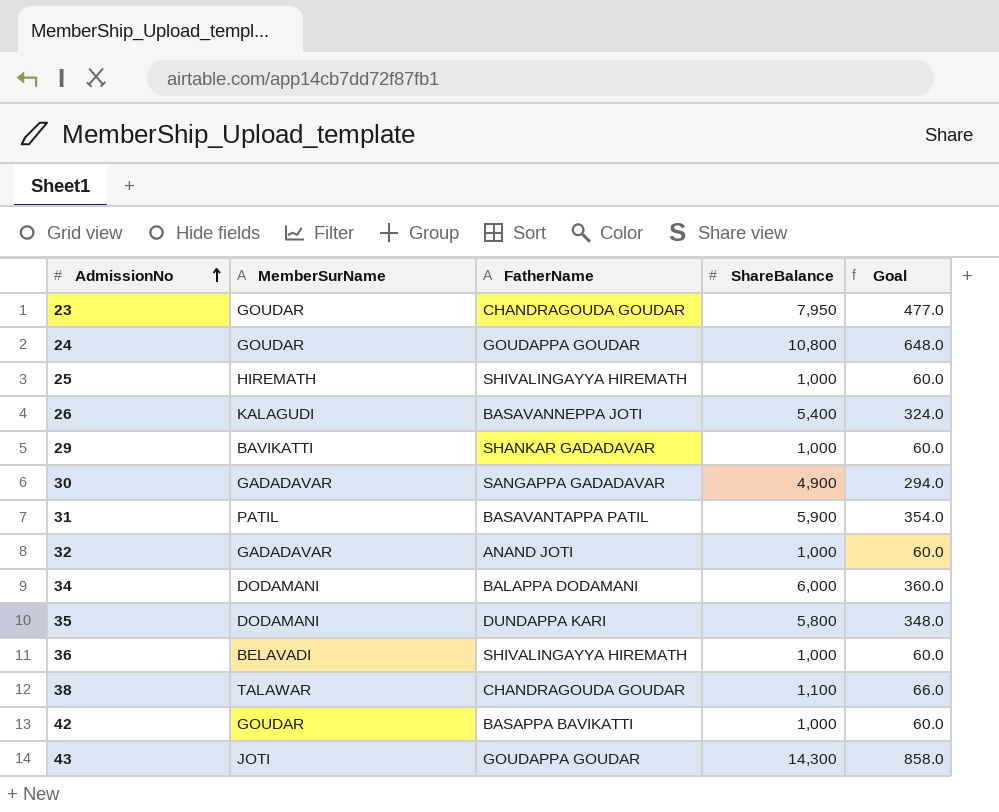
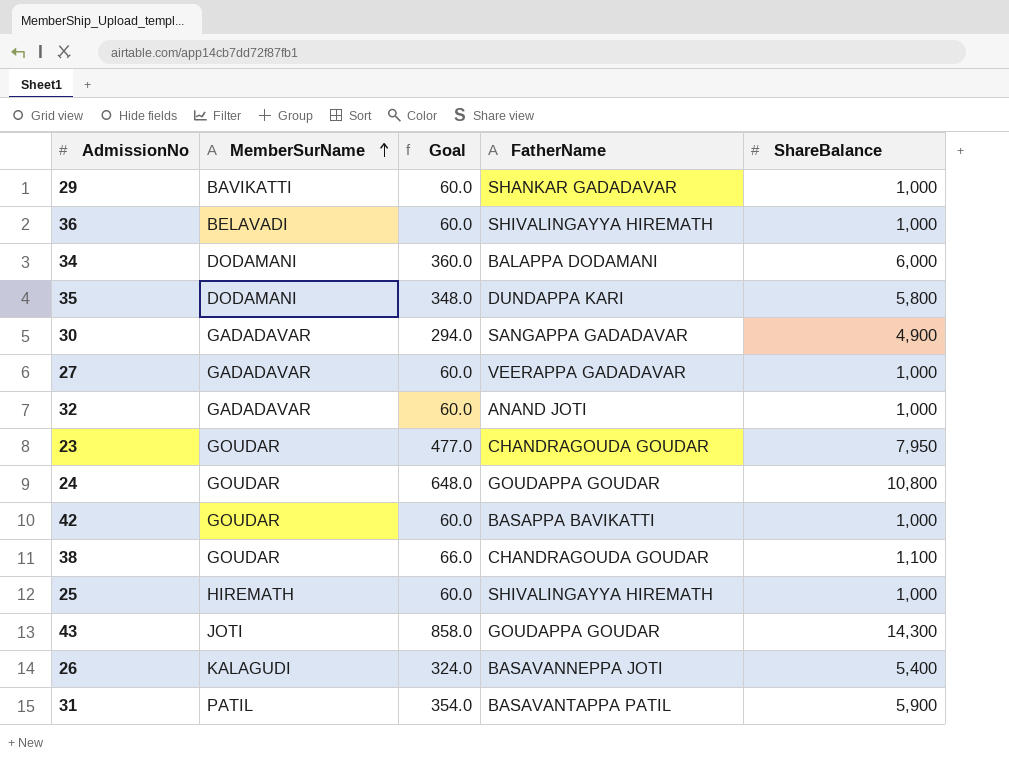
row order: AdmissionNo ascending -> MemberSurName ascending
column Goal | position: 5 -> 3
row 27: none -> GADADAVAR | 60.0 | VEERAPPA GADADAVAR | 1,000
38 | MemberSurName: TALAWAR -> GOUDAR

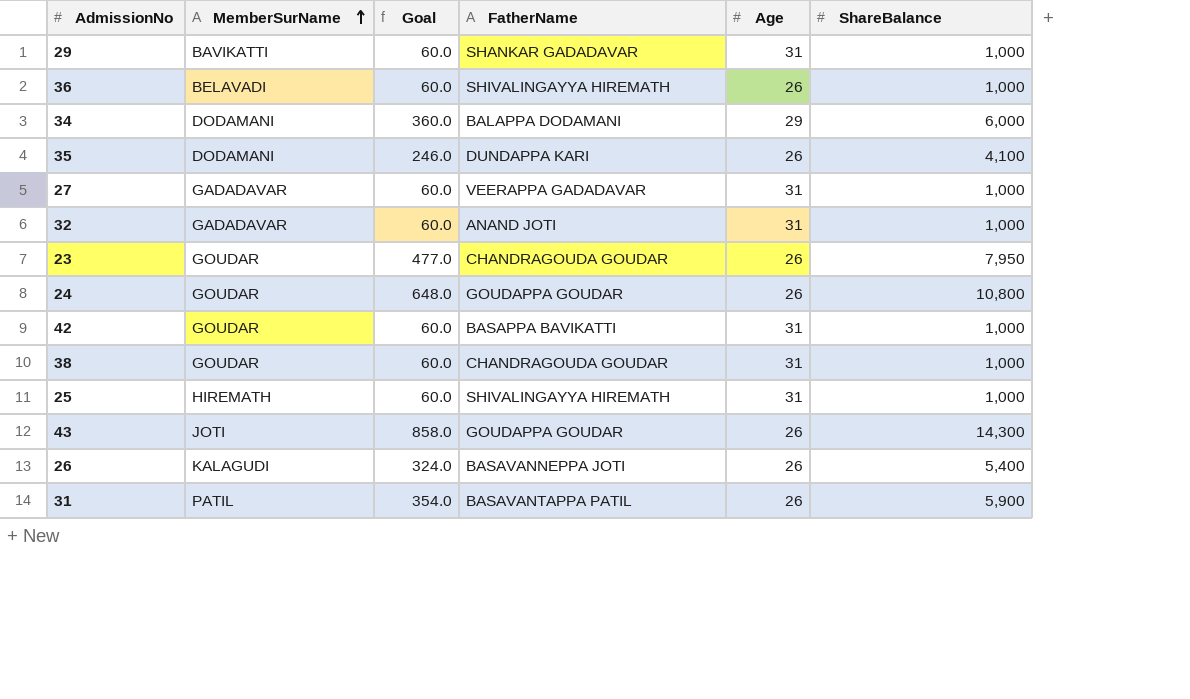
column Age | position: none -> 5
row 30: GADADAVAR | 294.0 | SANGAPPA GADADAVAR | 4,900 -> none
35 | Goal: 348.0 -> 246.0
35 | ShareBalance: 5,800 -> 4,100
38 | Goal: 66.0 -> 60.0
38 | ShareBalance: 1,100 -> 1,000

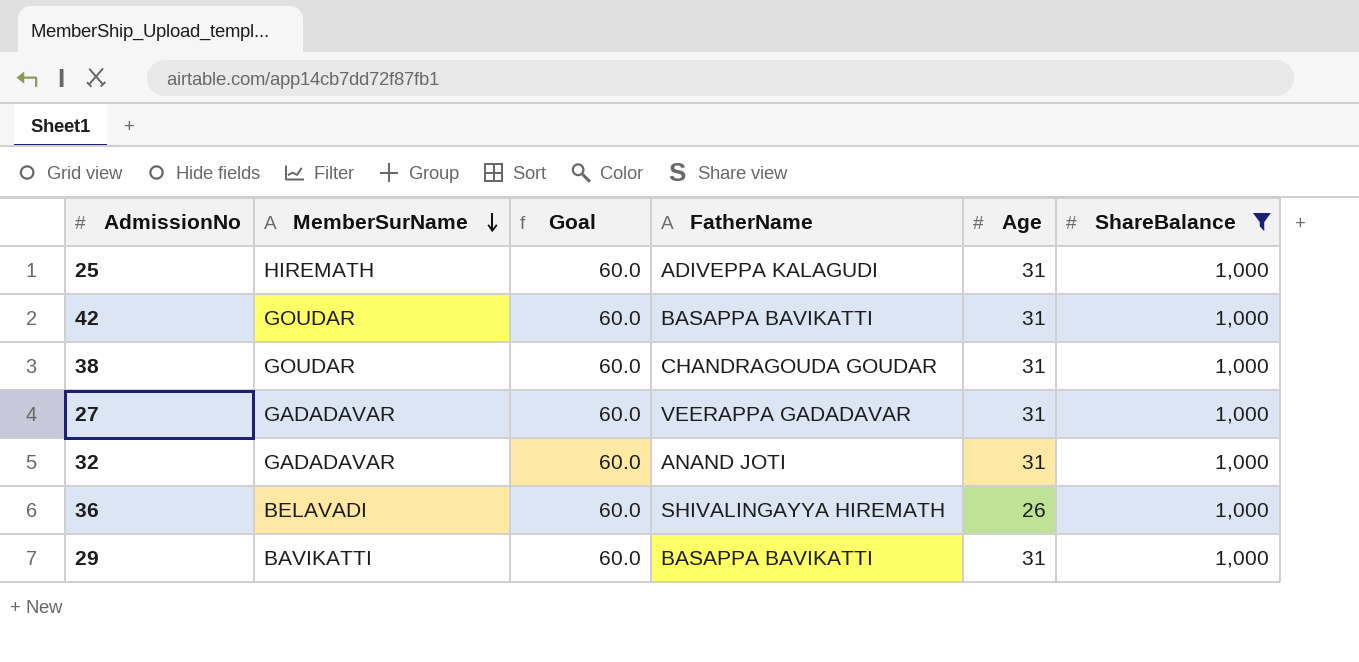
filter: none -> ShareBalance = 1,000
row order: MemberSurName ascending -> MemberSurName descending
25 | FatherName: SHIVALINGAYYA HIREMATH -> ADIVEPPA KALAGUDI
29 | FatherName: SHANKAR GADADAVAR -> BASAPPA BAVIKATTI

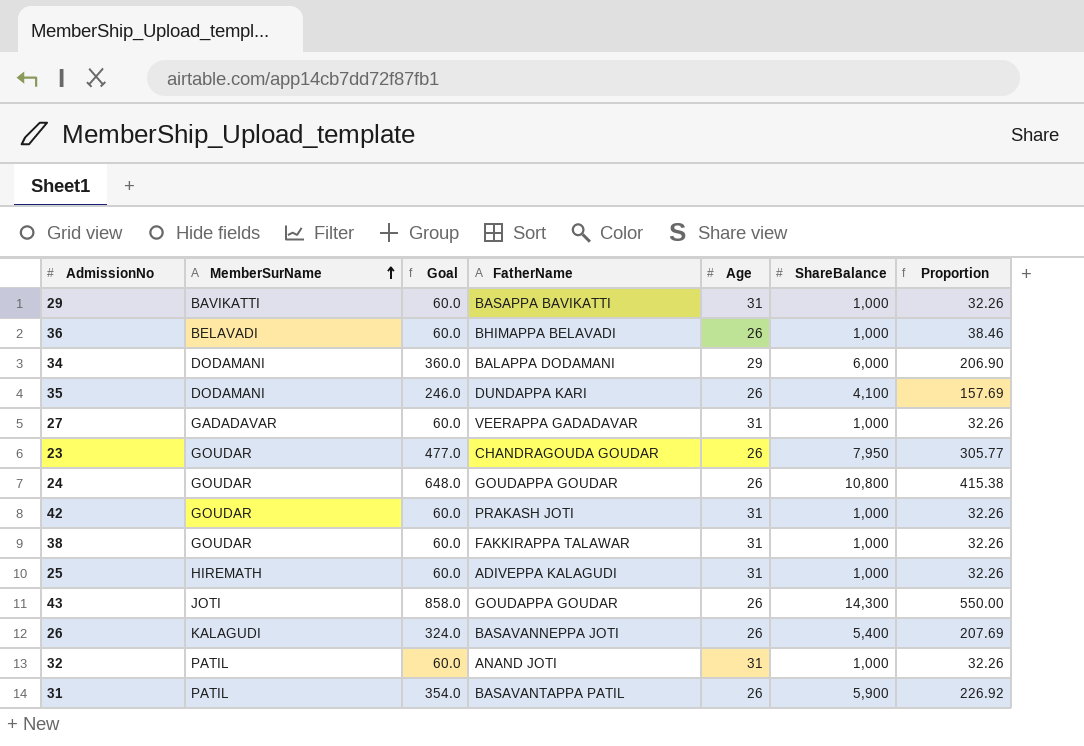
filter: ShareBalance = 1,000 -> none
row order: MemberSurName descending -> MemberSurName ascending
column Proportion | formula: none -> [ShareBalance] / [Age]
36 | FatherName: SHIVALINGAYYA HIREMATH -> BHIMAPPA BELAVADI
42 | FatherName: BASAPPA BAVIKATTI -> PRAKASH JOTI
38 | FatherName: CHANDRAGOUDA GOUDAR -> FAKKIRAPPA TALAWAR
32 | MemberSurName: GADADAVAR -> PATIL

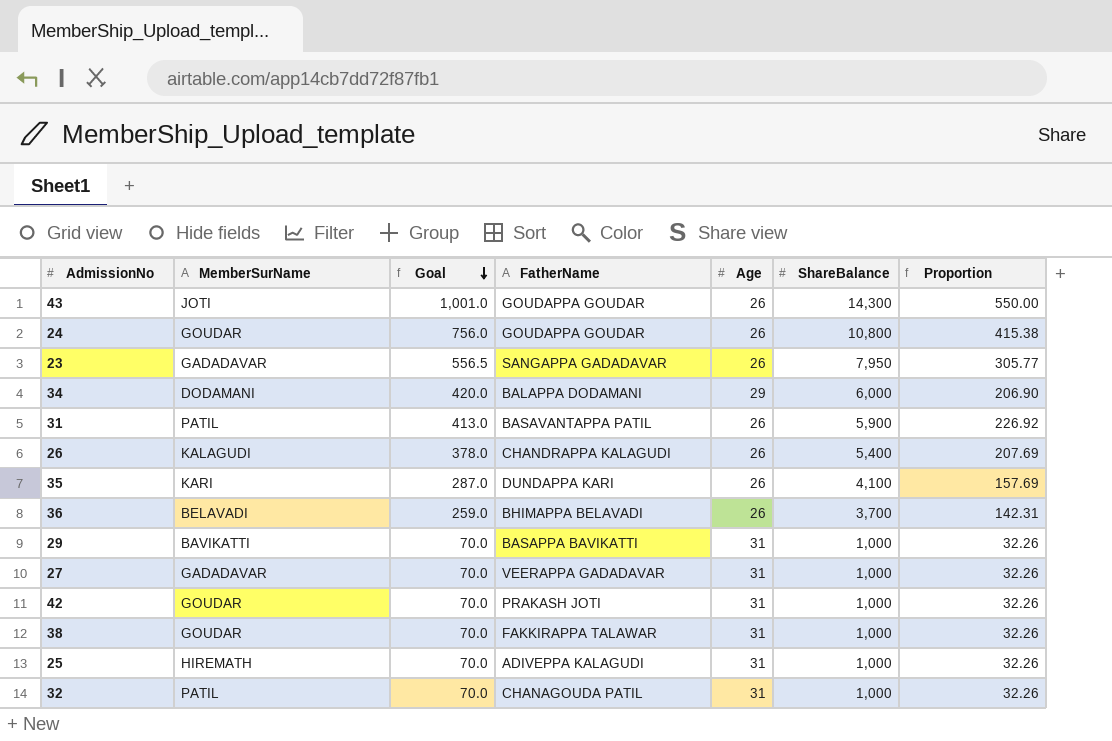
row order: MemberSurName ascending -> Goal descending
column Goal | formula: [ShareBalance] * 0.06 -> [ShareBalance] * 0.07
23 | MemberSurName: GOUDAR -> GADADAVAR
23 | FatherName: CHANDRAGOUDA GOUDAR -> SANGAPPA GADADAVAR
26 | FatherName: BASAVANNEPPA JOTI -> CHANDRAPPA KALAGUDI
35 | MemberSurName: DODAMANI -> KARI
36 | ShareBalance: 1,000 -> 3,700
36 | Proportion: 38.46 -> 142.31
32 | FatherName: ANAND JOTI -> CHANAGOUDA PATIL

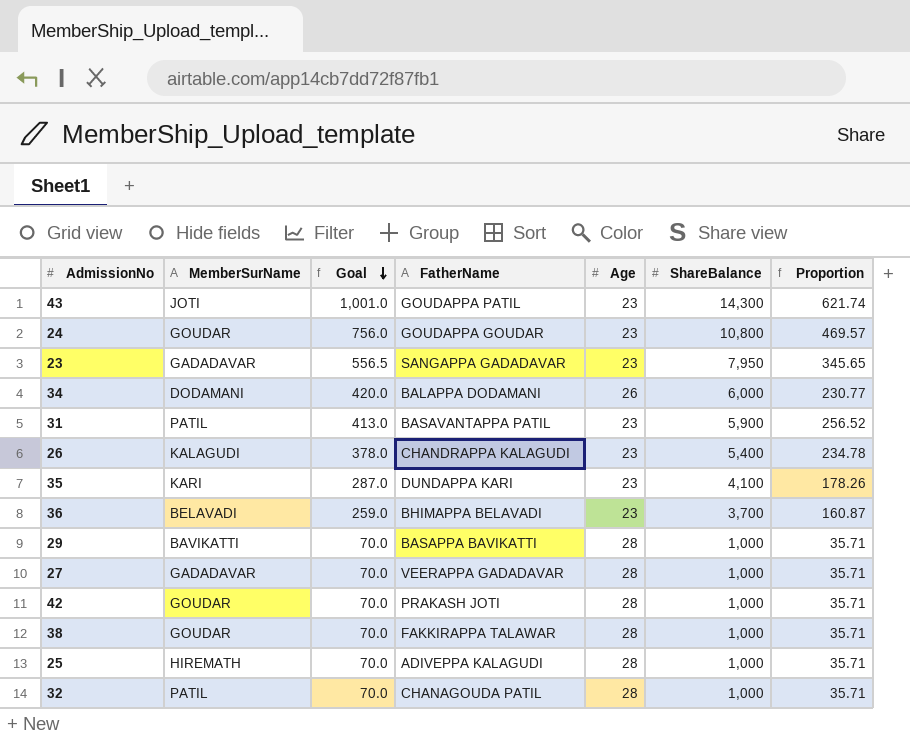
43 | FatherName: GOUDAPPA GOUDAR -> GOUDAPPA PATIL
43 | Age: 26 -> 23
43 | Proportion: 550.00 -> 621.74
24 | Age: 26 -> 23
24 | Proportion: 415.38 -> 469.57
23 | Age: 26 -> 23
23 | Proportion: 305.77 -> 345.65
34 | Age: 29 -> 26
34 | Proportion: 206.90 -> 230.77
31 | Age: 26 -> 23
31 | Proportion: 226.92 -> 256.52
26 | Age: 26 -> 23
26 | Proportion: 207.69 -> 234.78
35 | Age: 26 -> 23
35 | Proportion: 157.69 -> 178.26
36 | Age: 26 -> 23
36 | Proportion: 142.31 -> 160.87
29 | Age: 31 -> 28
29 | Proportion: 32.26 -> 35.71
27 | Age: 31 -> 28
27 | Proportion: 32.26 -> 35.71
42 | Age: 31 -> 28
42 | Proportion: 32.26 -> 35.71
38 | Age: 31 -> 28
38 | Proportion: 32.26 -> 35.71
25 | Age: 31 -> 28
25 | Proportion: 32.26 -> 35.71
32 | Age: 31 -> 28
32 | Proportion: 32.26 -> 35.71

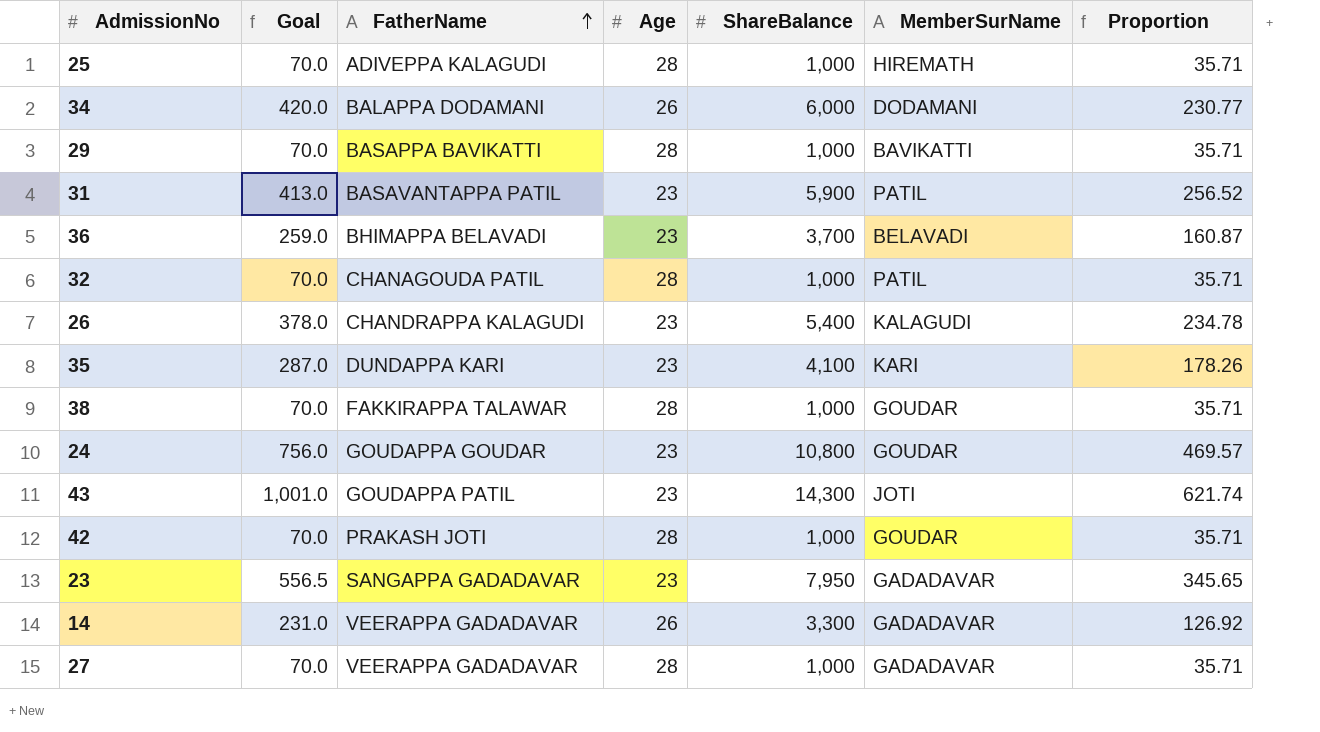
row order: Goal descending -> FatherName ascending
column MemberSurName | position: 2 -> 6
row 14: none -> 231.0 | VEERAPPA GADADAVAR | 26 | 3,300 | GADADAVAR | 126.92

